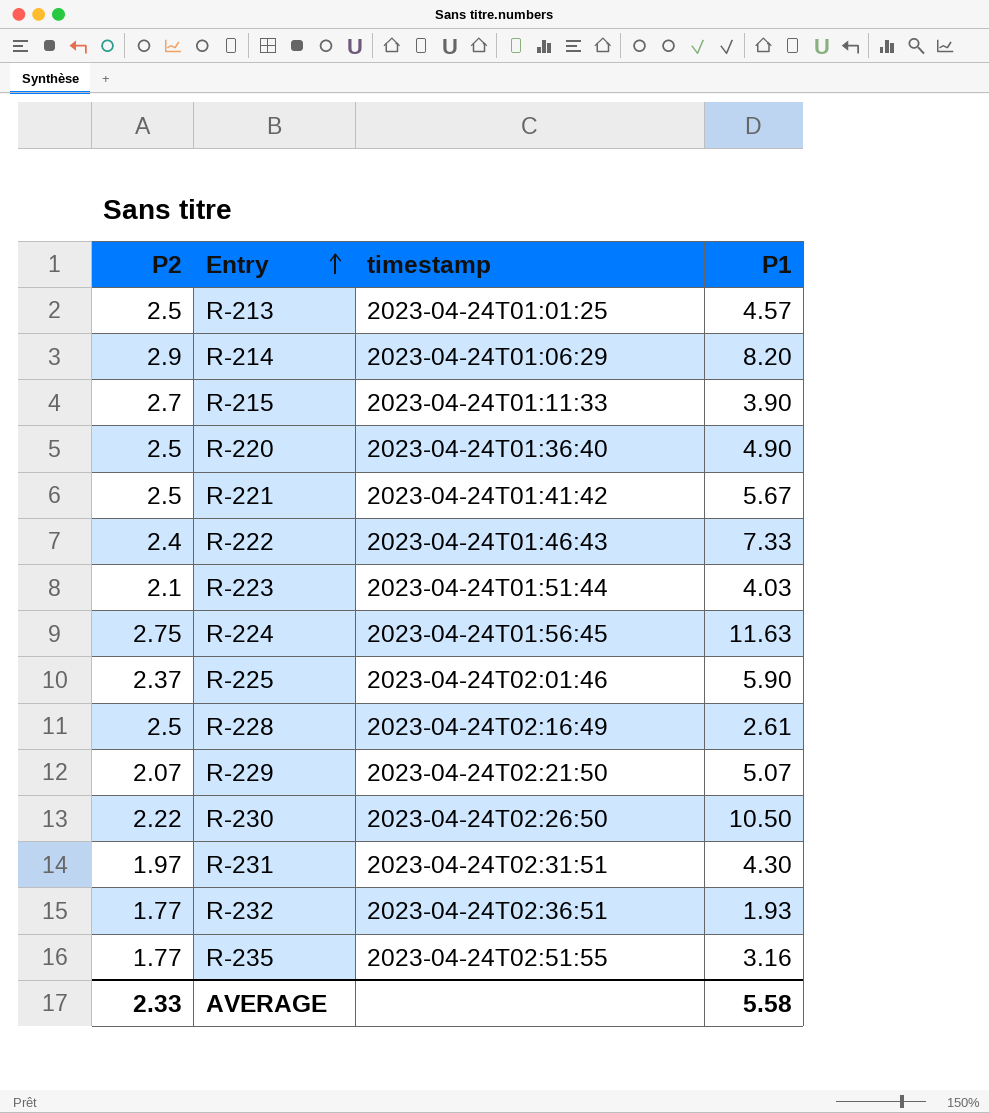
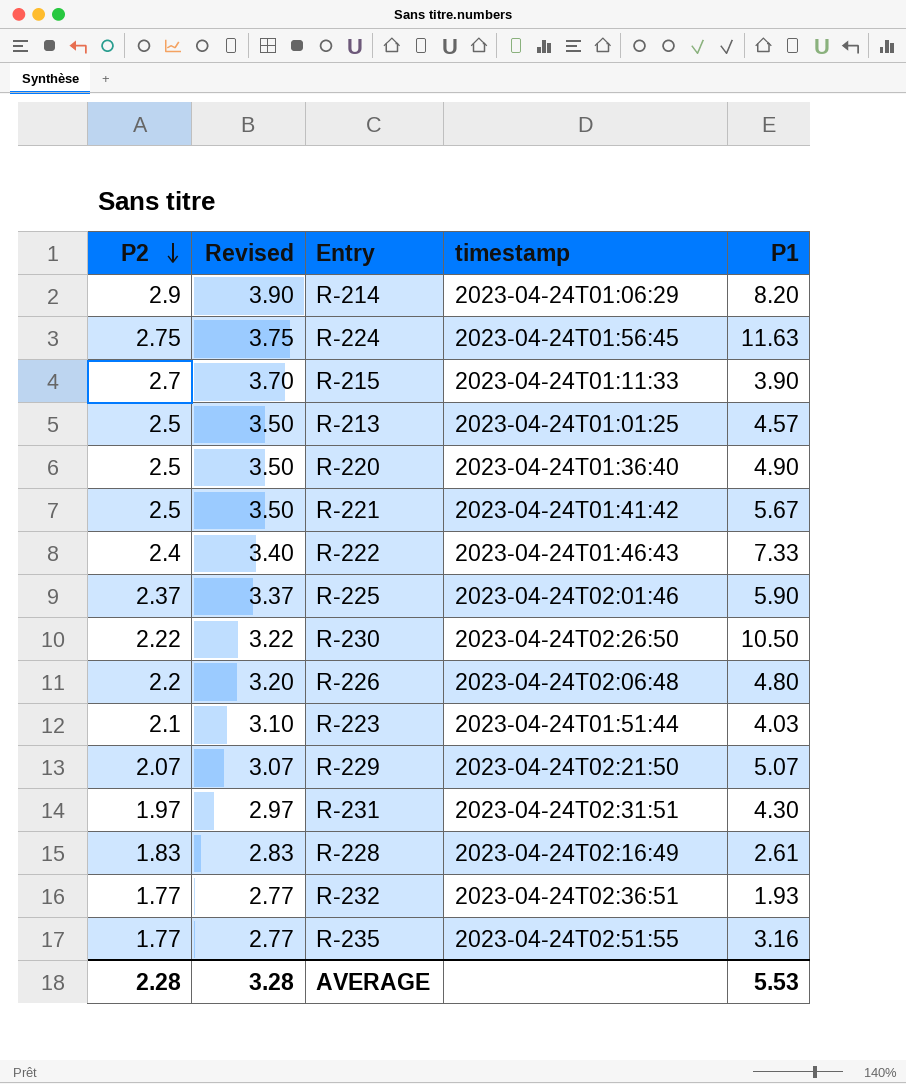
row order: Entry ascending -> P2 descending
column Revised | formula: none -> [P2] + 1
row R-226: none -> 2.2 | 3.20 | 2023-04-24T02:06:48 | 4.80
R-228 | P2: 2.5 -> 1.83
AVERAGE | P2: 2.33 -> 2.28
AVERAGE | P1: 5.58 -> 5.53

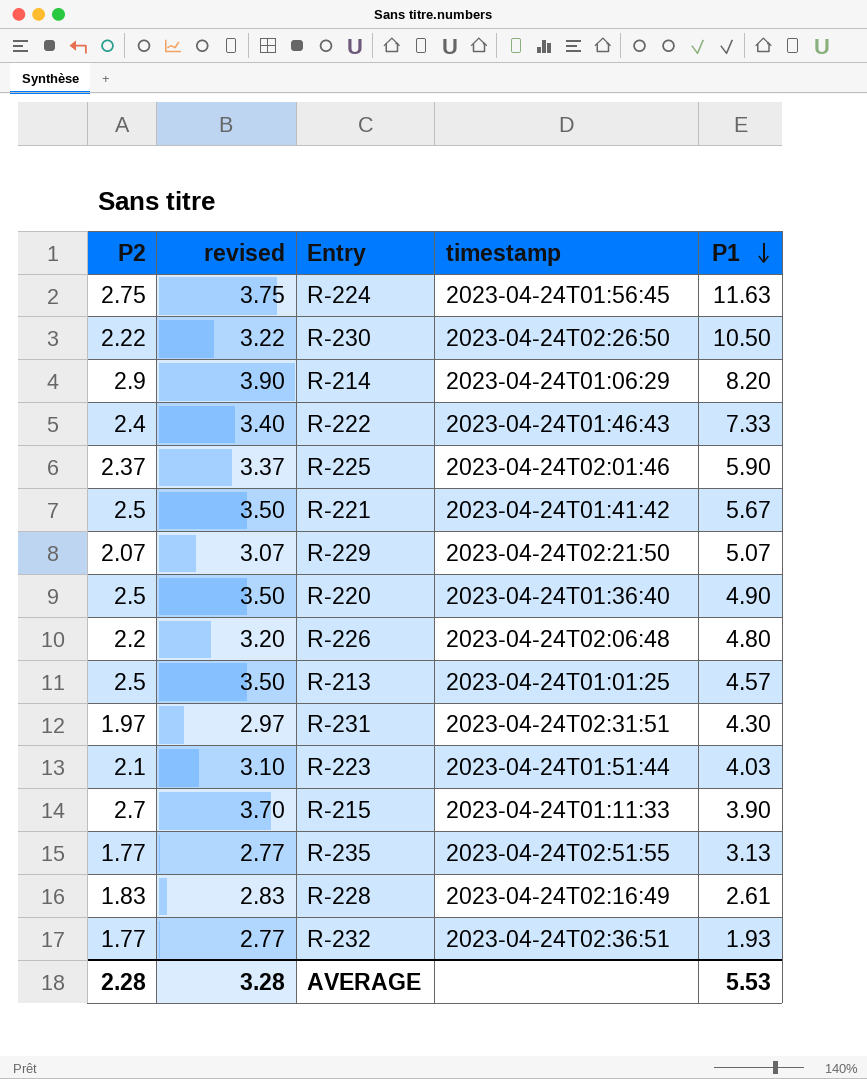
row order: P2 descending -> P1 descending
column name: Revised -> revised
R-235 | P1: 3.16 -> 3.13

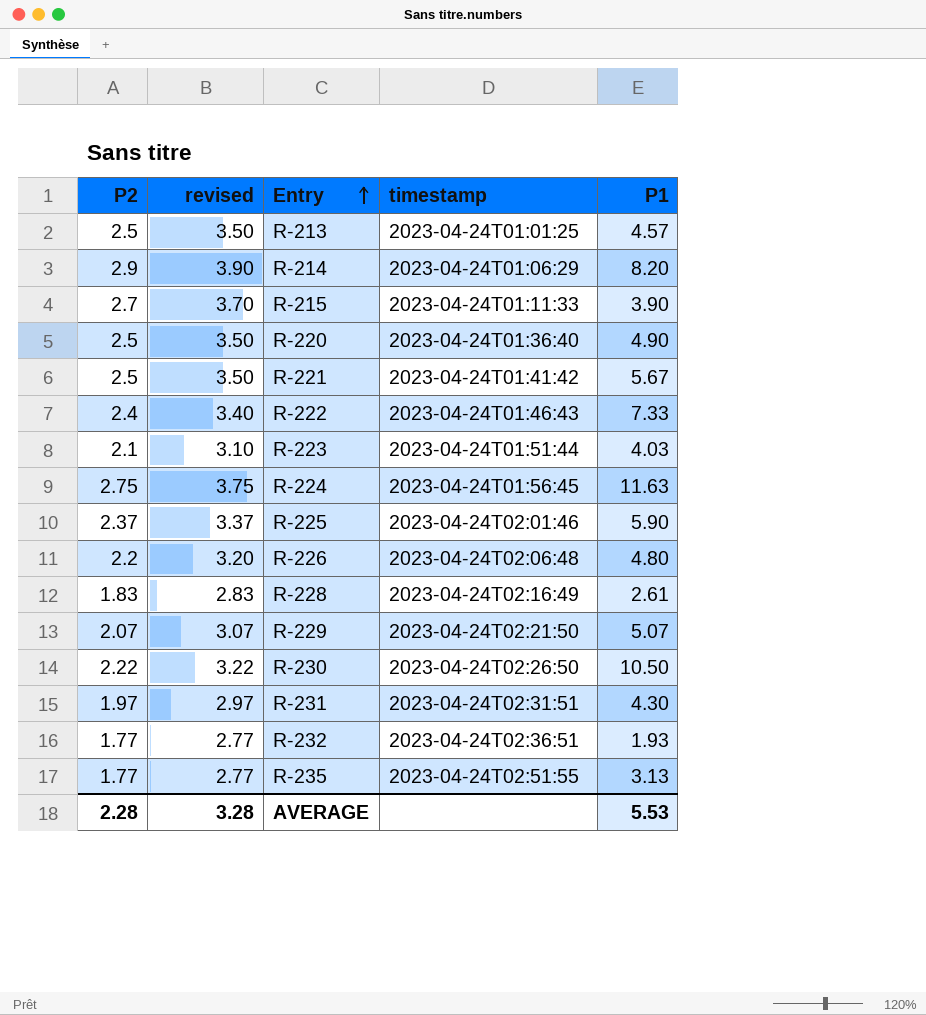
row order: P1 descending -> Entry ascending

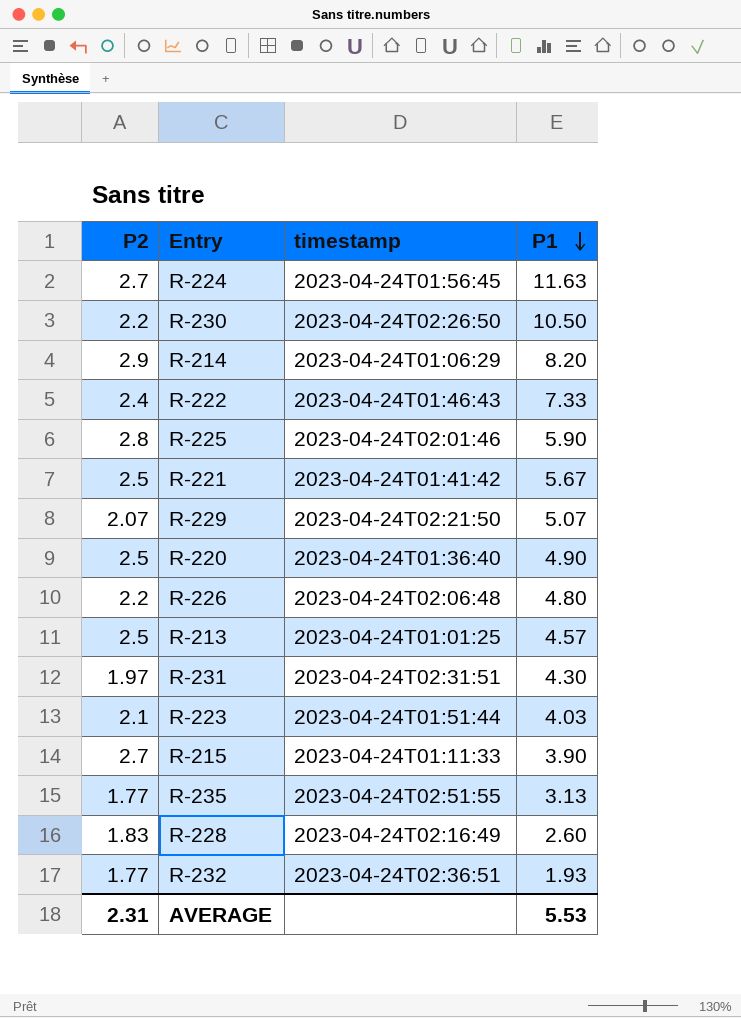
row order: Entry ascending -> P1 descending
column revised | formula: [P2] + 1 -> none
R-224 | P2: 2.75 -> 2.7
R-230 | P2: 2.22 -> 2.2
R-225 | P2: 2.37 -> 2.8
R-228 | P1: 2.61 -> 2.60
AVERAGE | P2: 2.28 -> 2.31

